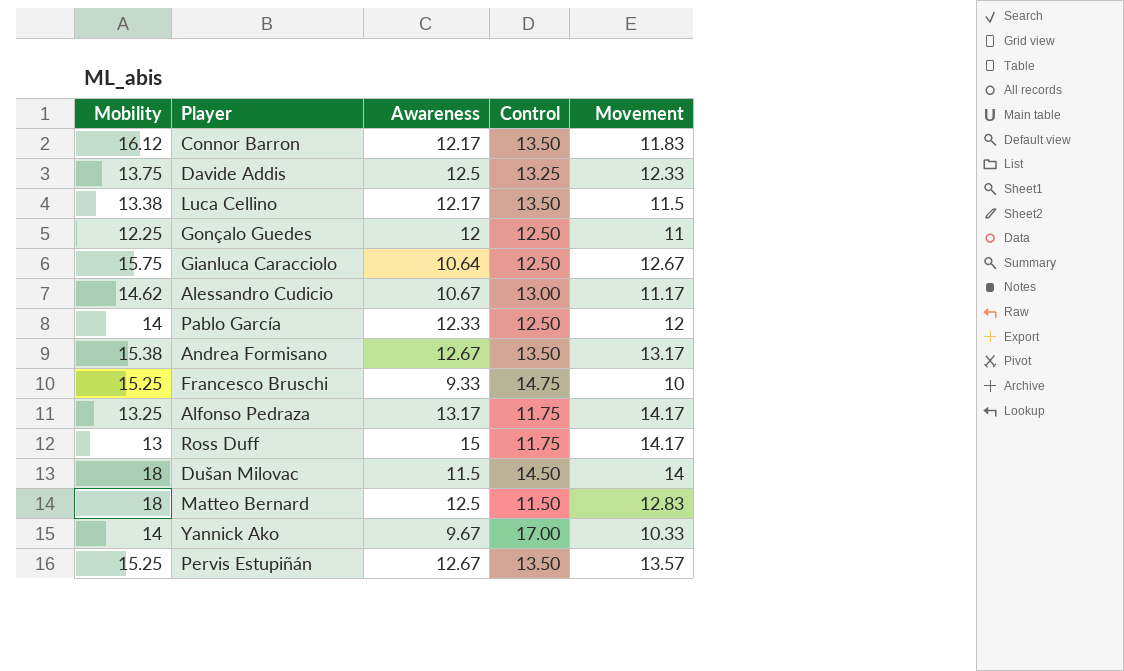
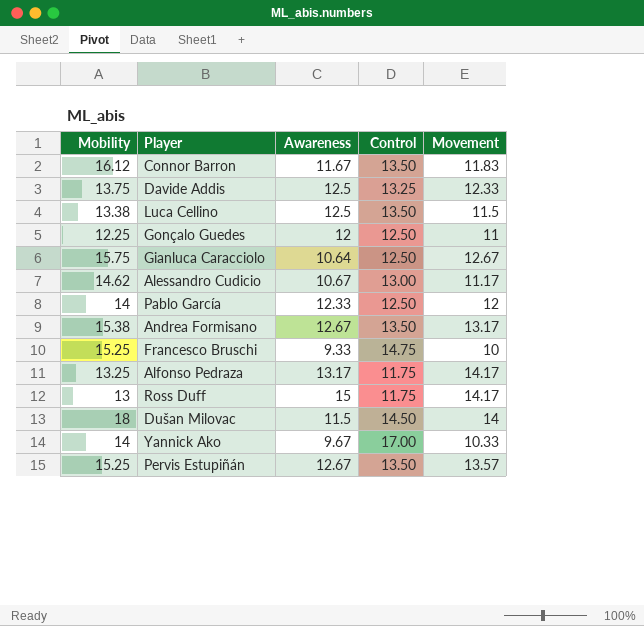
row Matteo Bernard: 18 | 12.5 | 11.50 | 12.83 -> none
Connor Barron | Awareness: 12.17 -> 11.67
Luca Cellino | Awareness: 12.17 -> 12.5

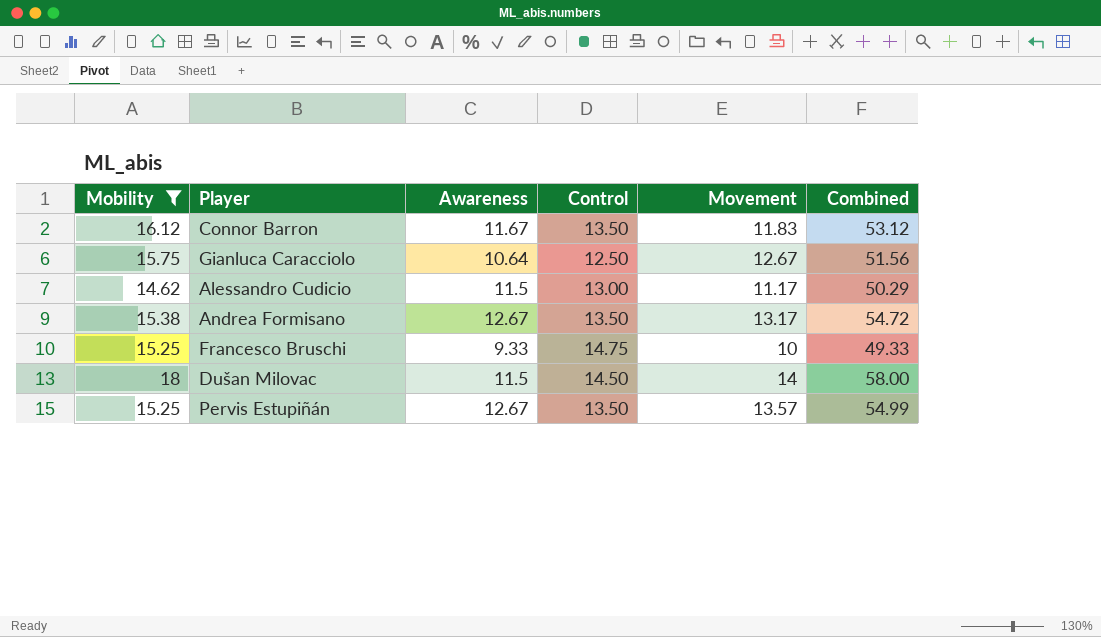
filter: none -> Mobility >= 14.62
column Combined | formula: none -> [Mobility] + [Awareness] + [Control] + [Movement]
Alessandro Cudicio | Awareness: 10.67 -> 11.5

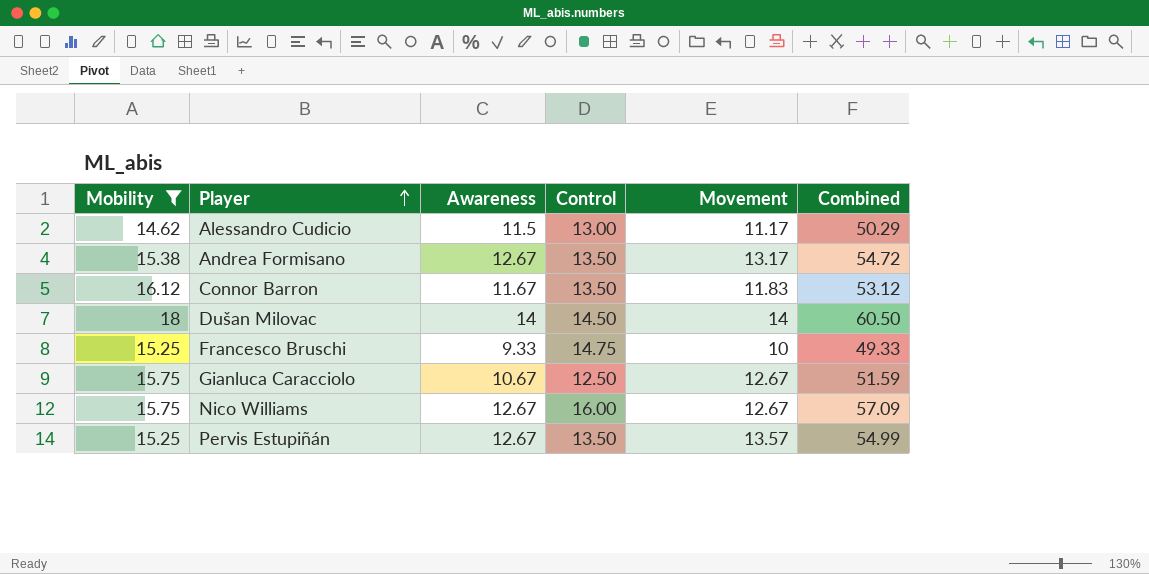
row order: none -> Player ascending
Dušan Milovac | Awareness: 11.5 -> 14
Dušan Milovac | Combined: 58.00 -> 60.50
Gianluca Caracciolo | Awareness: 10.64 -> 10.67
Gianluca Caracciolo | Combined: 51.56 -> 51.59
row Nico Williams: none -> 15.75 | 12.67 | 16.00 | 12.67 | 57.09

